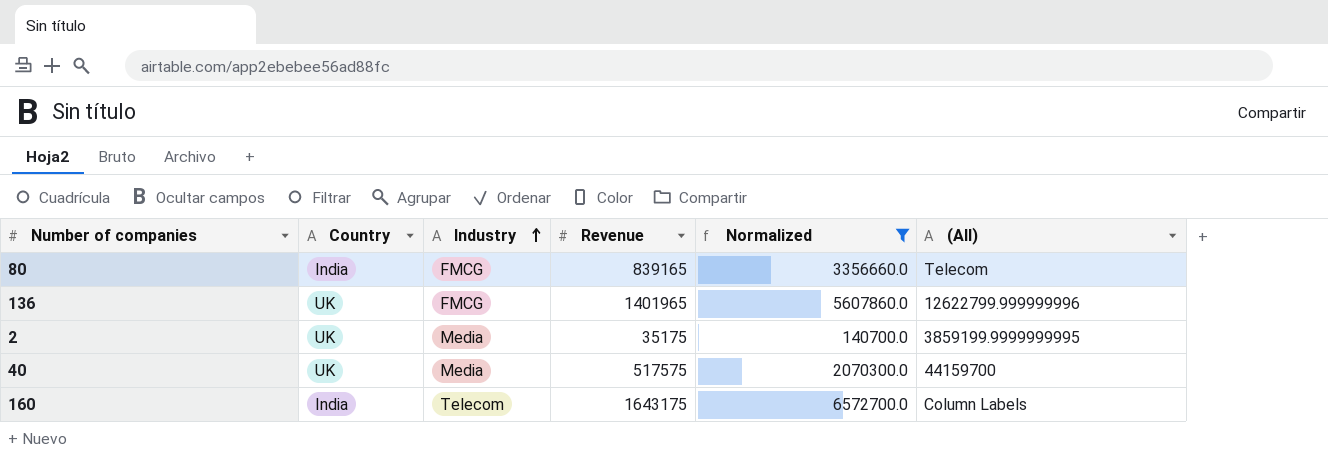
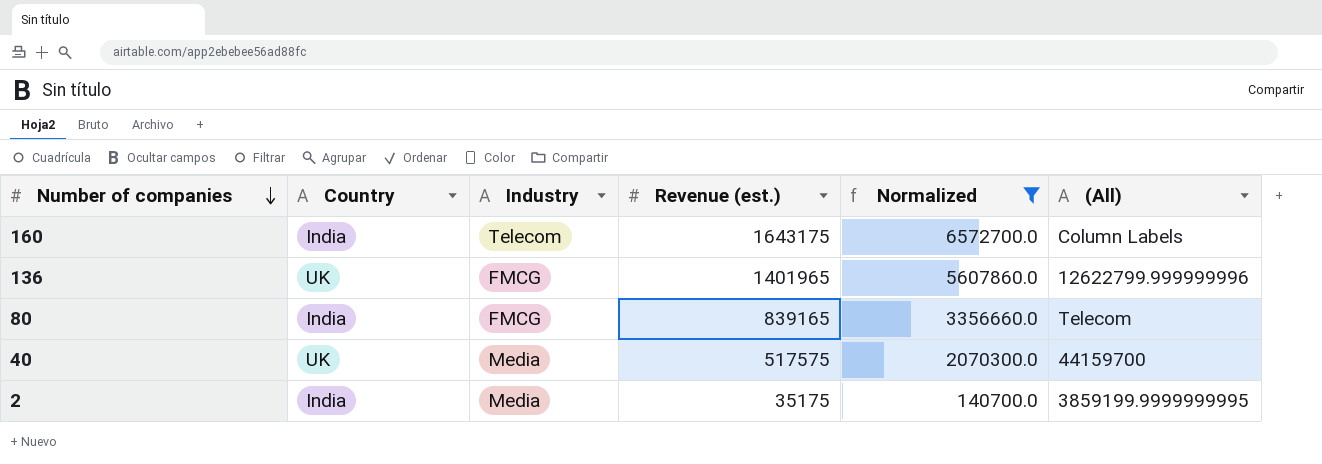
row order: Industry ascending -> Number of companies descending
column name: Revenue -> Revenue (est.)
2 | Country: UK -> India

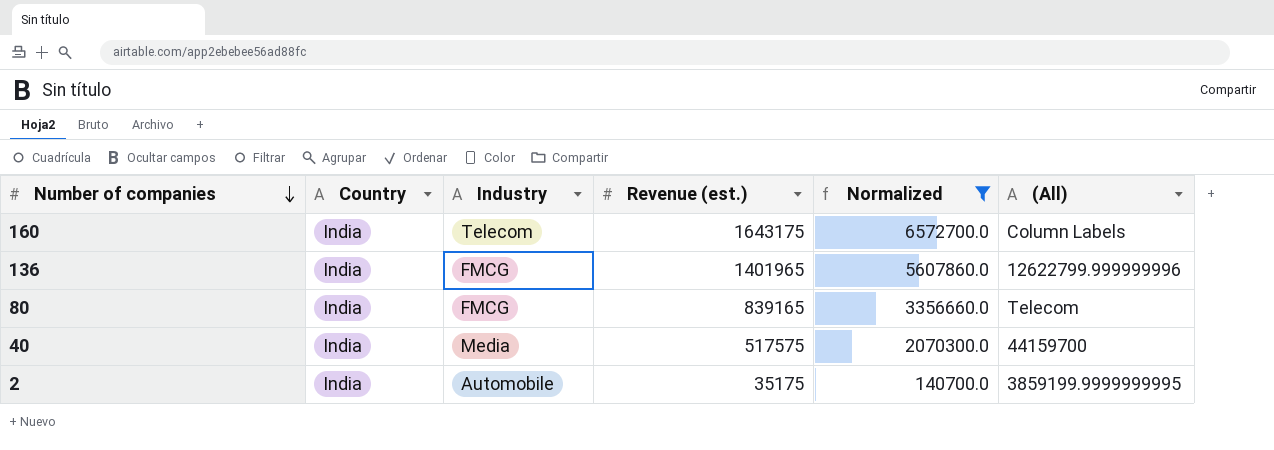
136 | Country: UK -> India
40 | Country: UK -> India
2 | Industry: Media -> Automobile

